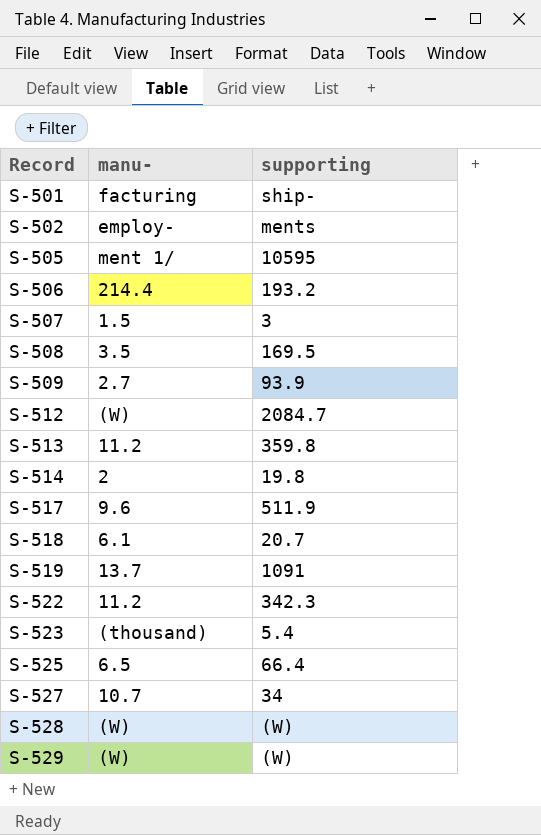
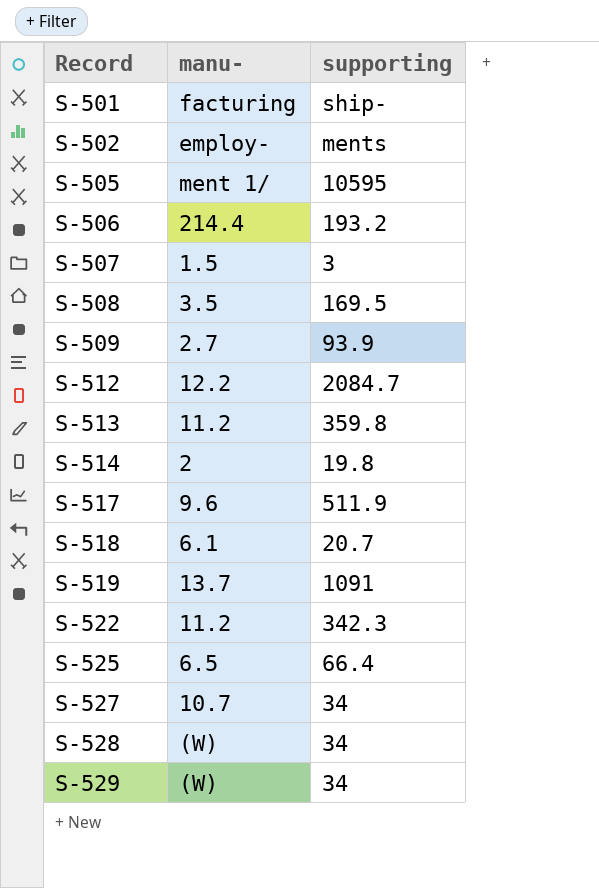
row S-523: (thousand) | 5.4 -> none
S-512 | manu-: (W) -> 12.2
S-528 | supporting: (W) -> 34
S-529 | supporting: (W) -> 34

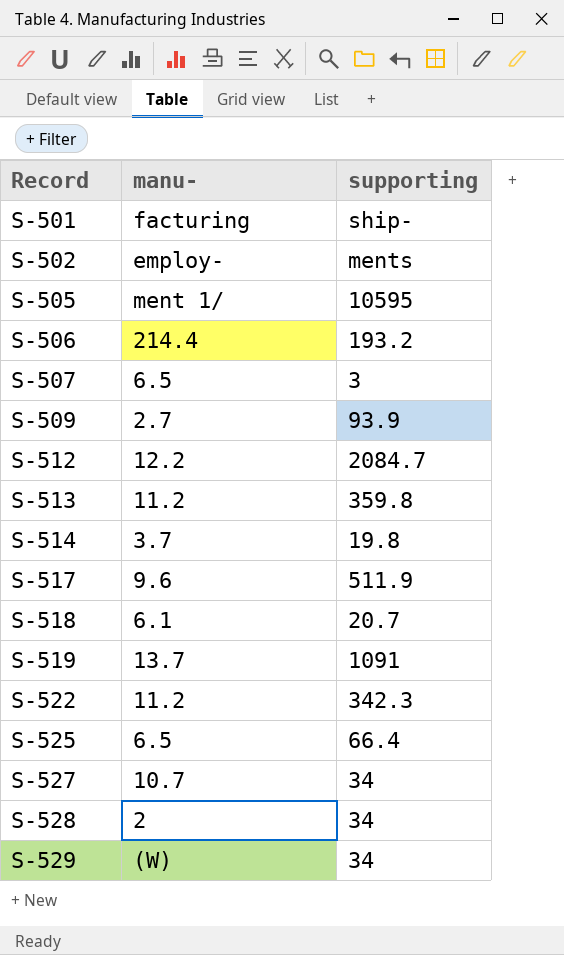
row S-508: 3.5 | 169.5 -> none
S-507 | manu-: 1.5 -> 6.5
S-514 | manu-: 2 -> 3.7
S-528 | manu-: (W) -> 2

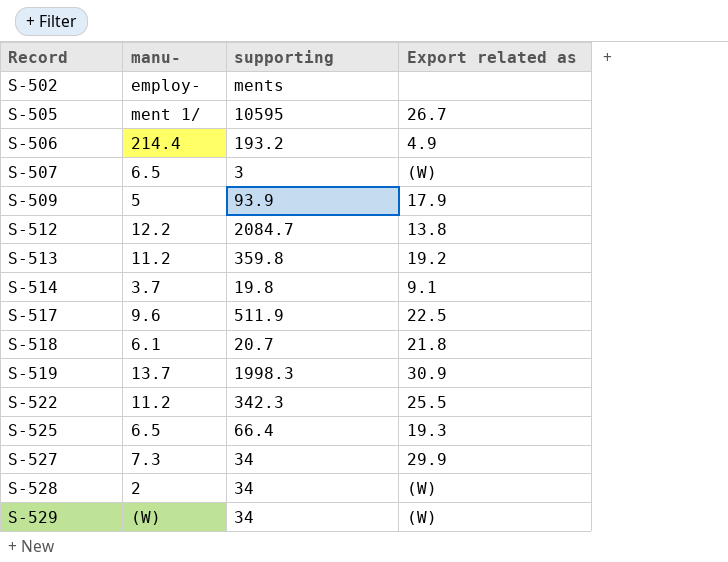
column Export related as | position: none -> 4
row S-501: facturing | ship- -> none
S-509 | manu-: 2.7 -> 5
S-519 | supporting: 1091 -> 1998.3
S-527 | manu-: 10.7 -> 7.3

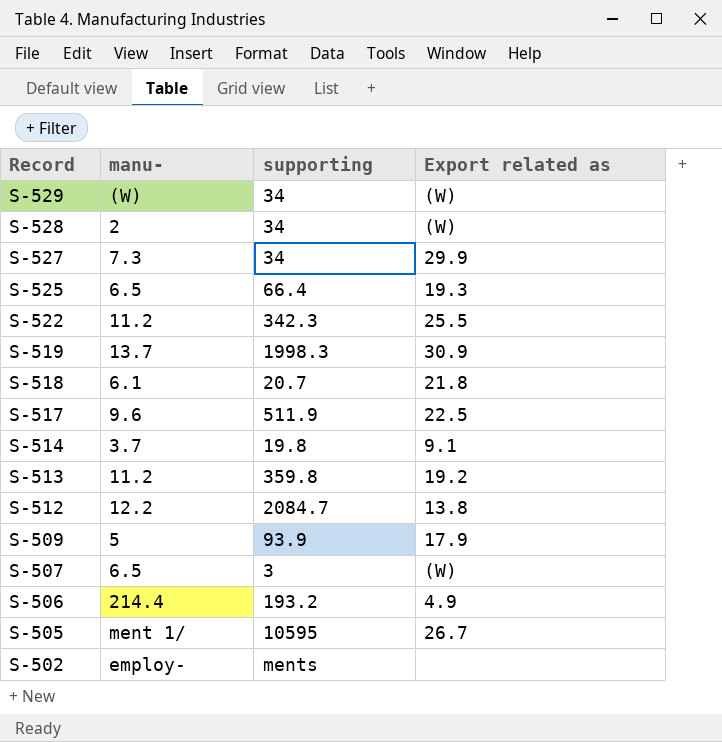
row order: Record ascending -> Record descending

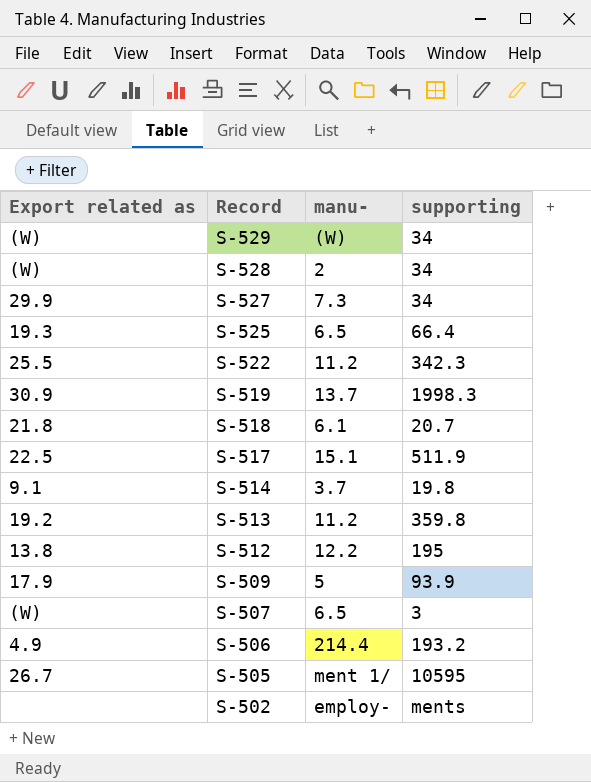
column Export related as | position: 4 -> 1
S-517 | manu-: 9.6 -> 15.1
S-512 | supporting: 2084.7 -> 195

